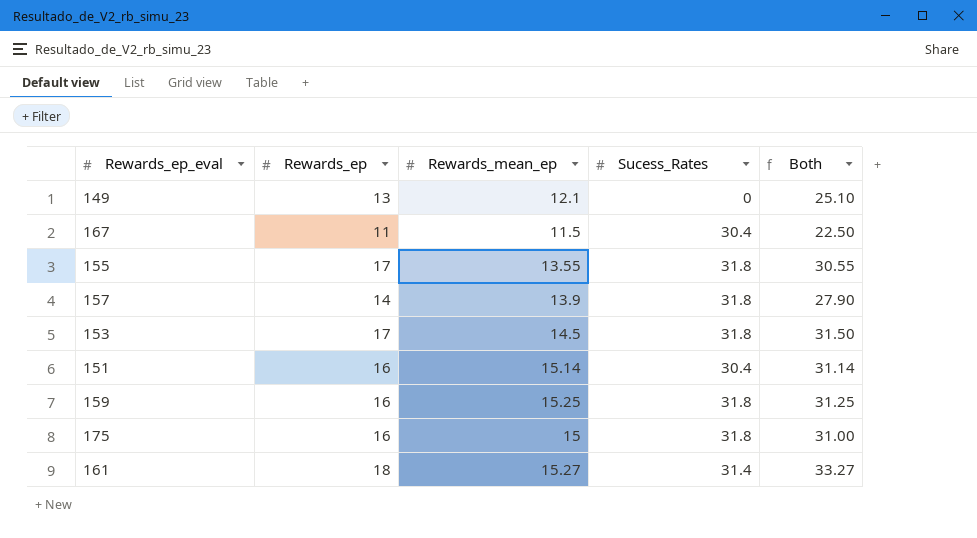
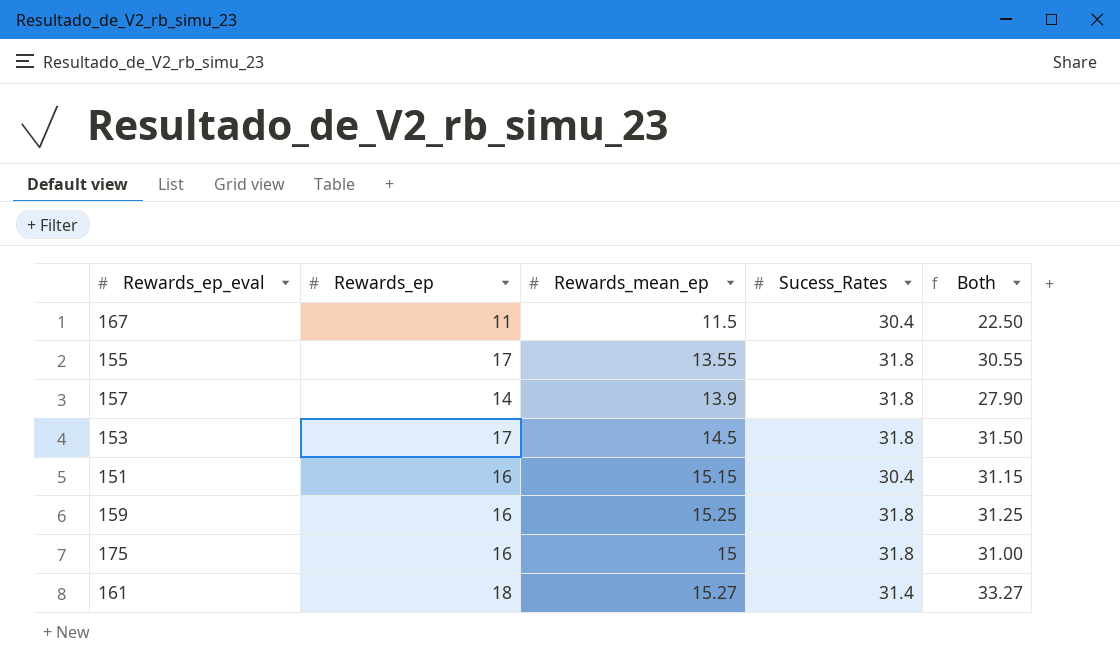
row 149: 13 | 12.1 | 0 | 25.10 -> none
151 | Rewards_mean_ep: 15.14 -> 15.15
151 | Both: 31.14 -> 31.15

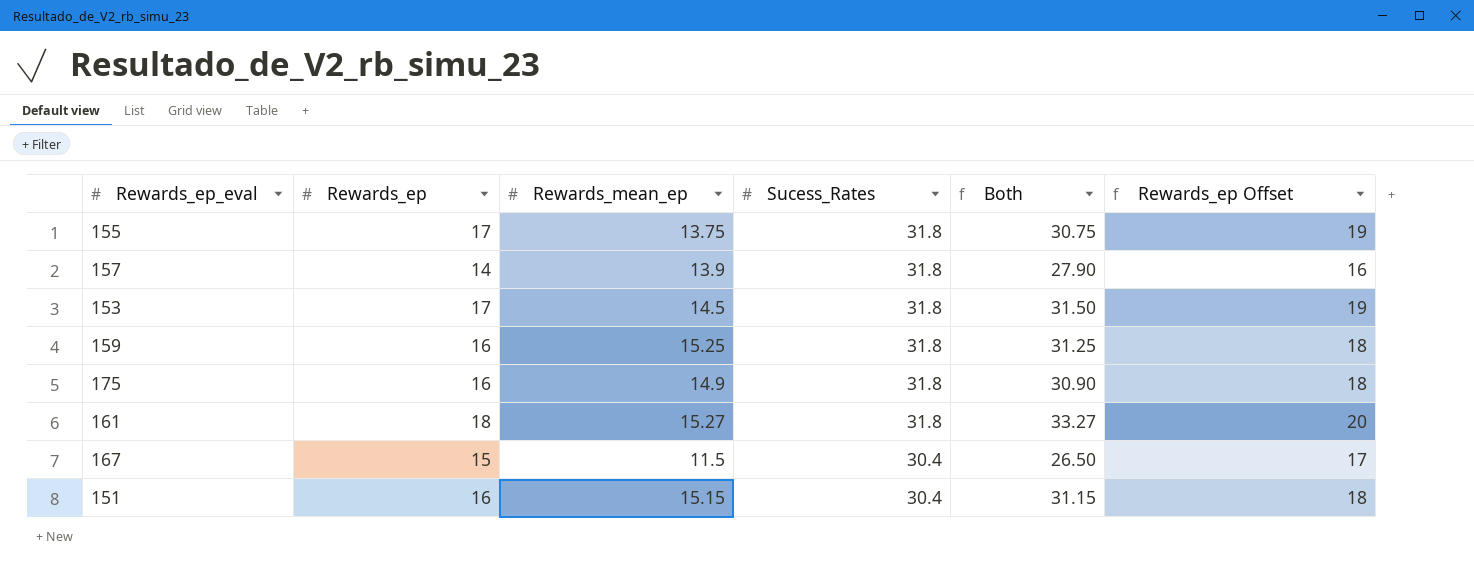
row order: none -> Sucess_Rates descending
column Rewards_ep Offset | formula: none -> [Rewards_ep] + 2
155 | Rewards_mean_ep: 13.55 -> 13.75
155 | Both: 30.55 -> 30.75
175 | Rewards_mean_ep: 15 -> 14.9
175 | Both: 31.00 -> 30.90
161 | Sucess_Rates: 31.4 -> 31.8
167 | Rewards_ep: 11 -> 15
167 | Both: 22.50 -> 26.50

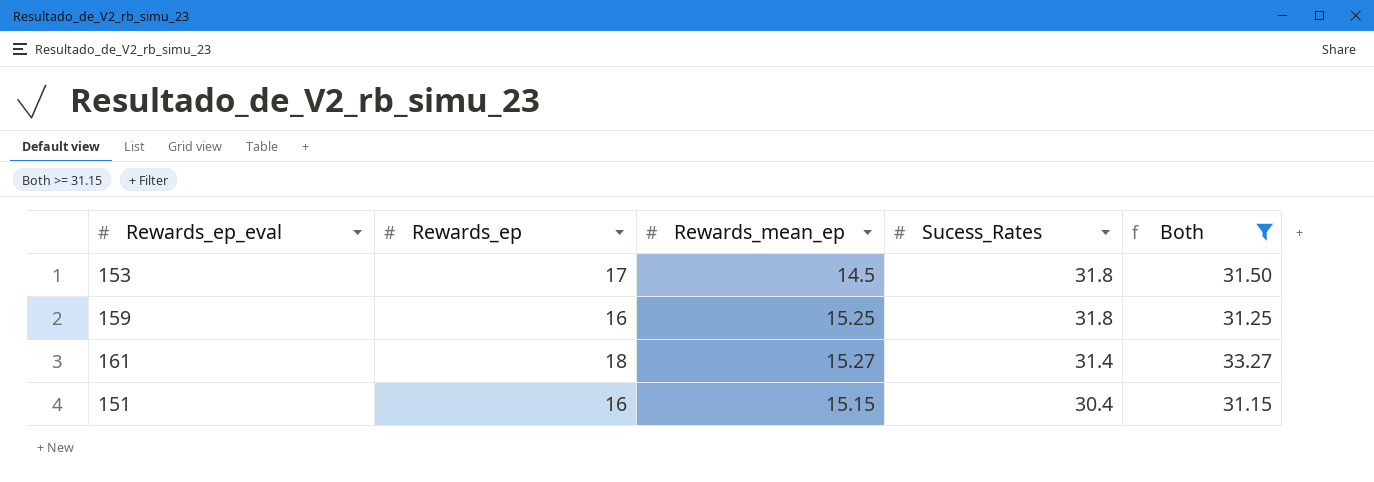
filter: none -> Both >= 31.15
column Rewards_ep Offset | formula: [Rewards_ep] + 2 -> none
161 | Sucess_Rates: 31.8 -> 31.4

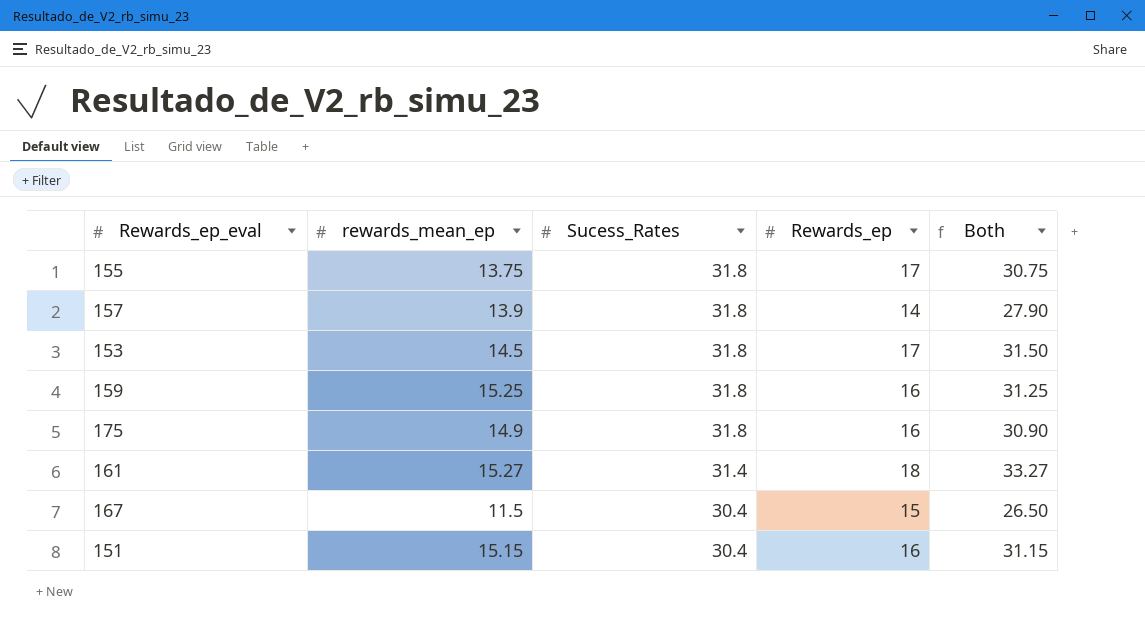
filter: Both >= 31.15 -> none
column name: Rewards_mean_ep -> rewards_mean_ep
column Rewards_ep | position: 2 -> 4

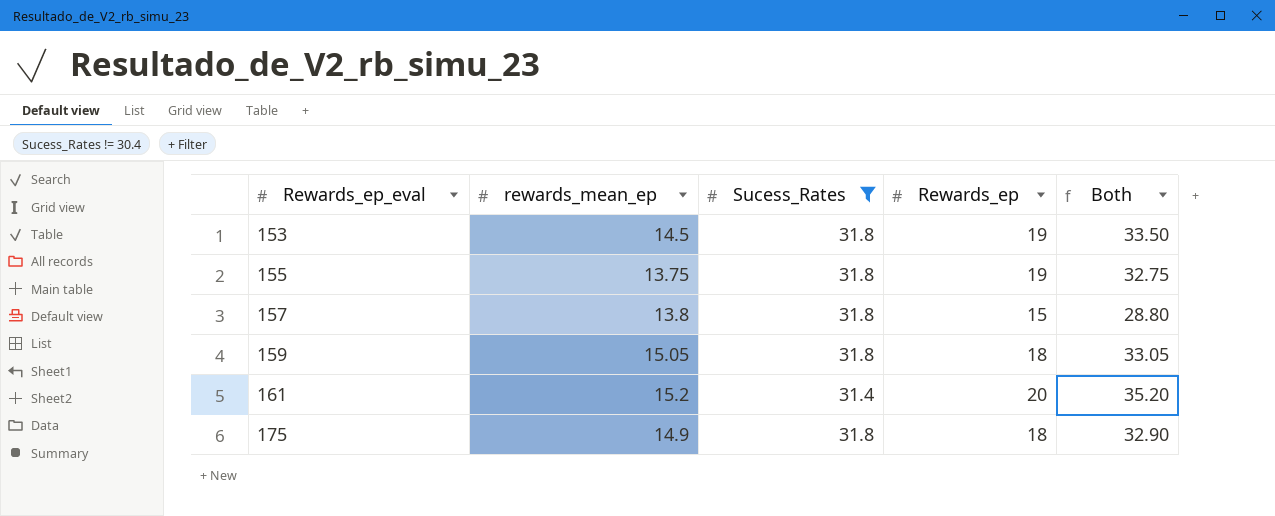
filter: none -> Sucess_Rates != 30.4
row order: Sucess_Rates descending -> Rewards_ep_eval ascending
153 | Rewards_ep: 17 -> 19
153 | Both: 31.50 -> 33.50
155 | Rewards_ep: 17 -> 19
155 | Both: 30.75 -> 32.75
157 | rewards_mean_ep: 13.9 -> 13.8
157 | Rewards_ep: 14 -> 15
157 | Both: 27.90 -> 28.80
159 | rewards_mean_ep: 15.25 -> 15.05
159 | Rewards_ep: 16 -> 18
159 | Both: 31.25 -> 33.05
161 | rewards_mean_ep: 15.27 -> 15.2
161 | Rewards_ep: 18 -> 20
161 | Both: 33.27 -> 35.20
175 | Rewards_ep: 16 -> 18
175 | Both: 30.90 -> 32.90

